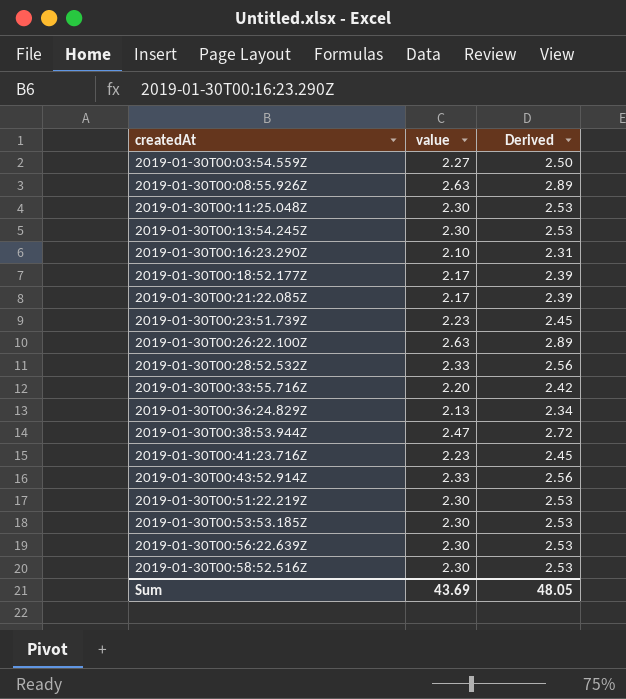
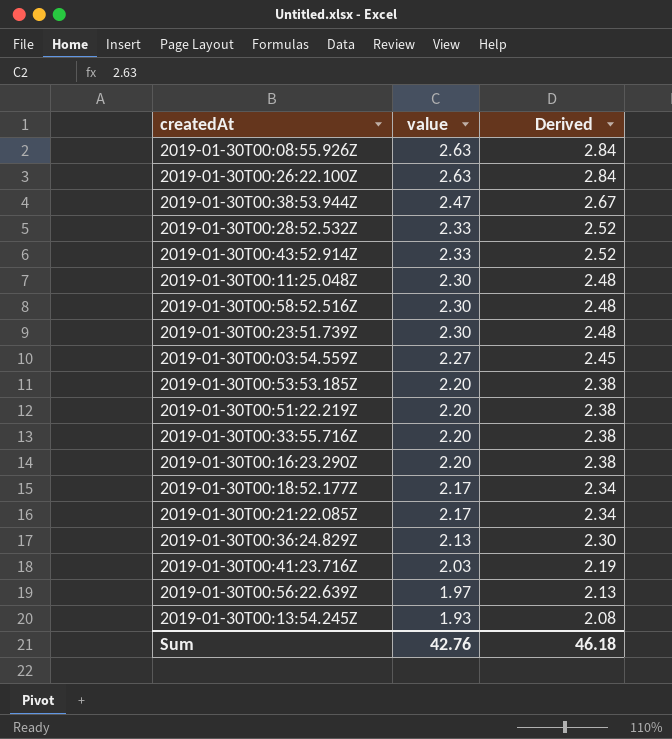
row order: createdAt ascending -> value descending
column Derived | formula: [value] * 1.1 -> [value] * 1.08
2019-01-30T00:23:51.739Z | value: 2.23 -> 2.30
2019-01-30T00:53:53.185Z | value: 2.30 -> 2.20
2019-01-30T00:51:22.219Z | value: 2.30 -> 2.20
2019-01-30T00:16:23.290Z | value: 2.10 -> 2.20
2019-01-30T00:41:23.716Z | value: 2.23 -> 2.03
2019-01-30T00:56:22.639Z | value: 2.30 -> 1.97
2019-01-30T00:13:54.245Z | value: 2.30 -> 1.93
Sum | value: 43.69 -> 42.76
Sum | Derived: 48.05 -> 46.18

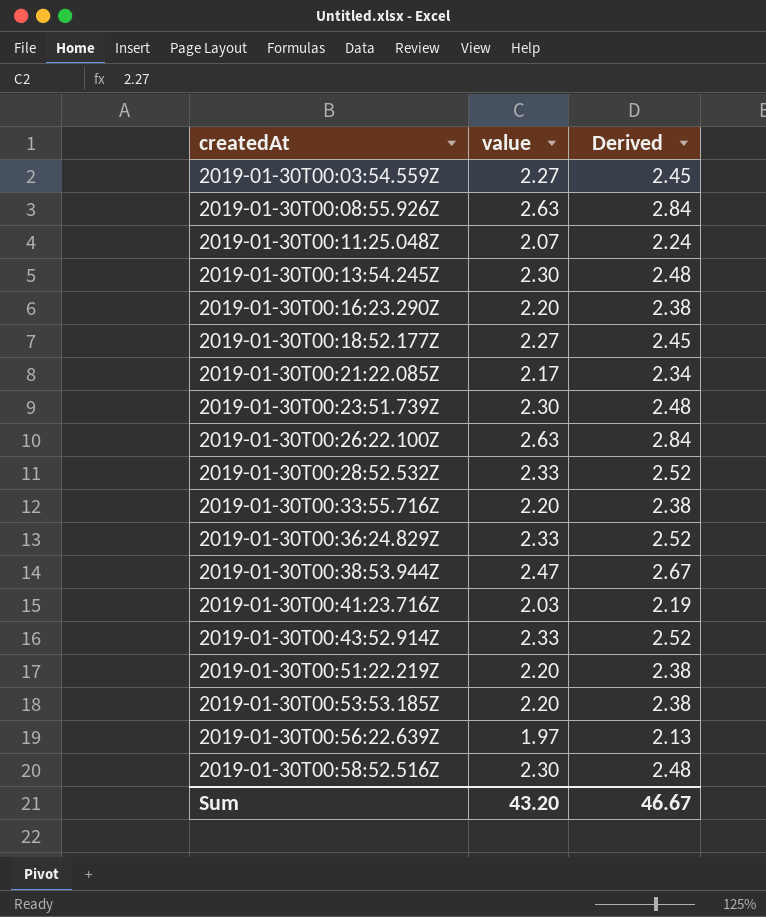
row order: value descending -> createdAt ascending
2019-01-30T00:11:25.048Z | value: 2.30 -> 2.07
2019-01-30T00:11:25.048Z | Derived: 2.48 -> 2.24
2019-01-30T00:13:54.245Z | value: 1.93 -> 2.30
2019-01-30T00:13:54.245Z | Derived: 2.08 -> 2.48
2019-01-30T00:18:52.177Z | value: 2.17 -> 2.27
2019-01-30T00:18:52.177Z | Derived: 2.34 -> 2.45
2019-01-30T00:36:24.829Z | value: 2.13 -> 2.33
2019-01-30T00:36:24.829Z | Derived: 2.30 -> 2.52
Sum | value: 42.76 -> 43.20
Sum | Derived: 46.18 -> 46.67

